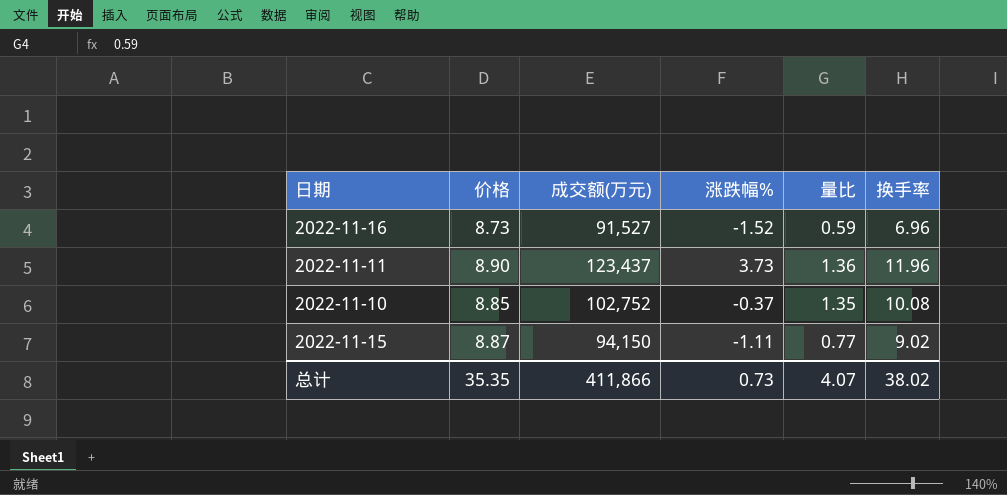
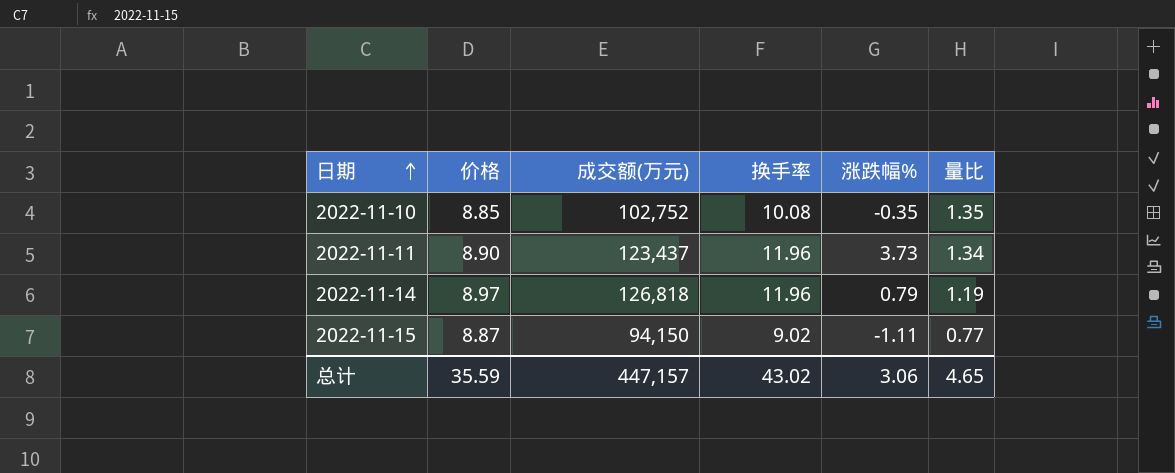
row order: none -> 日期 ascending
column 换手率 | position: 6 -> 4
row 2022-11-16: 8.73 | 91,527 | -1.52 | 0.59 | 6.96 -> none
2022-11-10 | 涨跌幅%: -0.37 -> -0.35
2022-11-11 | 量比: 1.36 -> 1.34
row 2022-11-14: none -> 8.97 | 126,818 | 11.96 | 0.79 | 1.19
总计 | 价格: 35.35 -> 35.59
总计 | 成交额(万元): 411,866 -> 447,157
总计 | 换手率: 38.02 -> 43.02
总计 | 涨跌幅%: 0.73 -> 3.06
总计 | 量比: 4.07 -> 4.65

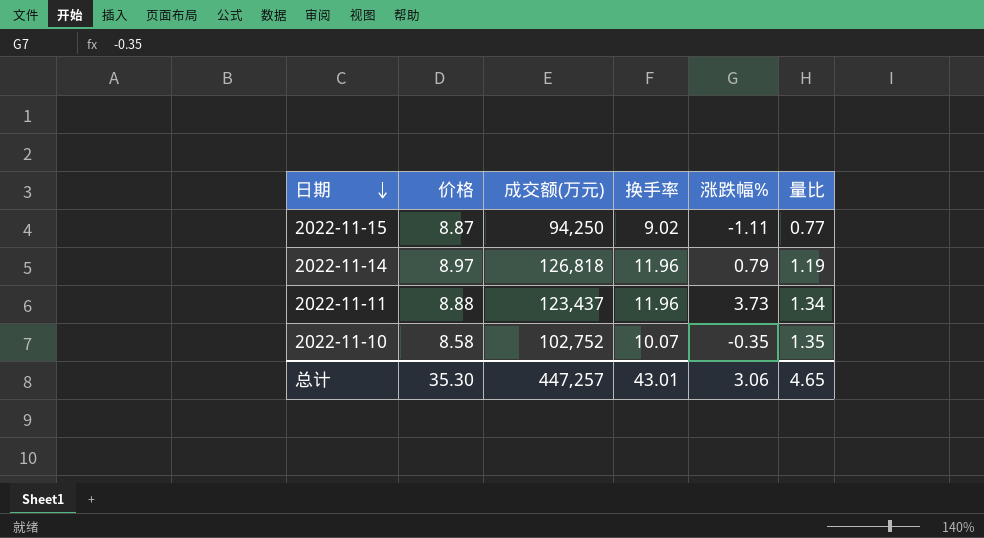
row order: 日期 ascending -> 日期 descending
2022-11-15 | 成交额(万元): 94,150 -> 94,250
2022-11-11 | 价格: 8.90 -> 8.88
2022-11-10 | 价格: 8.85 -> 8.58
2022-11-10 | 换手率: 10.08 -> 10.07
总计 | 价格: 35.59 -> 35.30
总计 | 成交额(万元): 447,157 -> 447,257
总计 | 换手率: 43.02 -> 43.01

